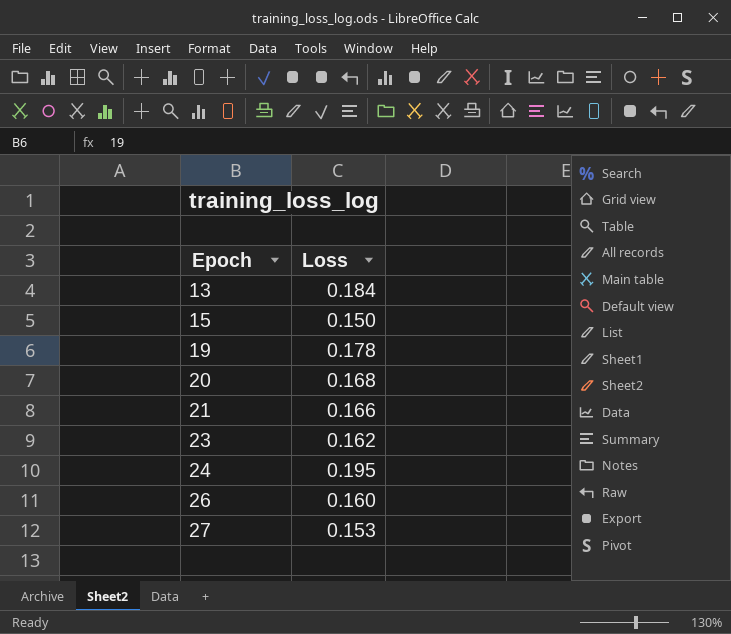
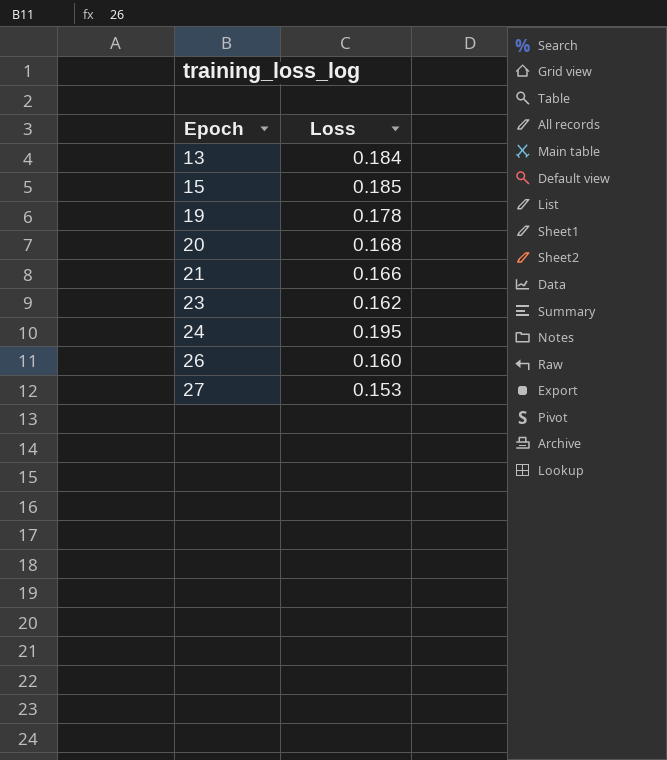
15 | Loss: 0.150 -> 0.185

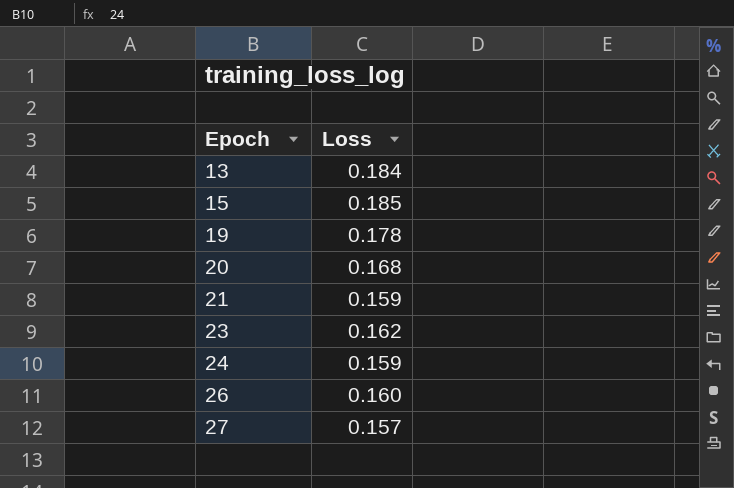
21 | Loss: 0.166 -> 0.159
24 | Loss: 0.195 -> 0.159
27 | Loss: 0.153 -> 0.157

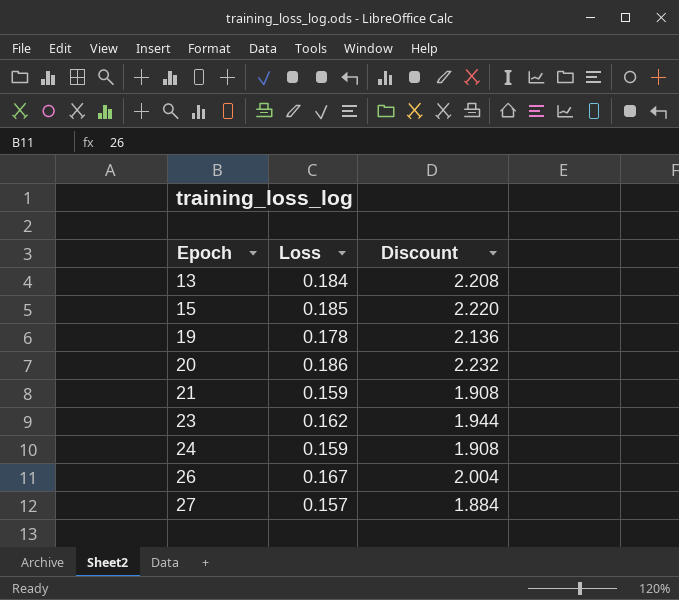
column Discount | formula: none -> [Loss] * 12
20 | Loss: 0.168 -> 0.186
26 | Loss: 0.160 -> 0.167

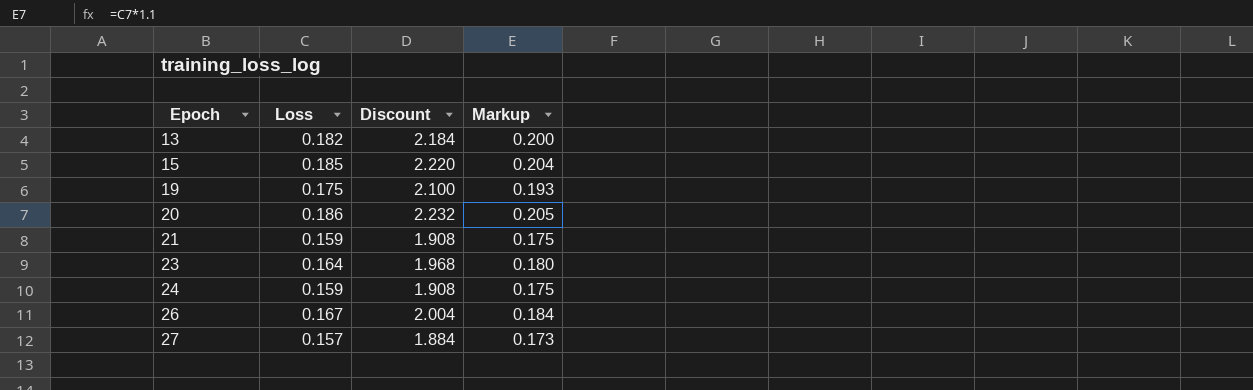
column Markup | formula: none -> [Loss] * 1.1
13 | Loss: 0.184 -> 0.182
13 | Discount: 2.208 -> 2.184
19 | Loss: 0.178 -> 0.175
19 | Discount: 2.136 -> 2.100
23 | Loss: 0.162 -> 0.164
23 | Discount: 1.944 -> 1.968

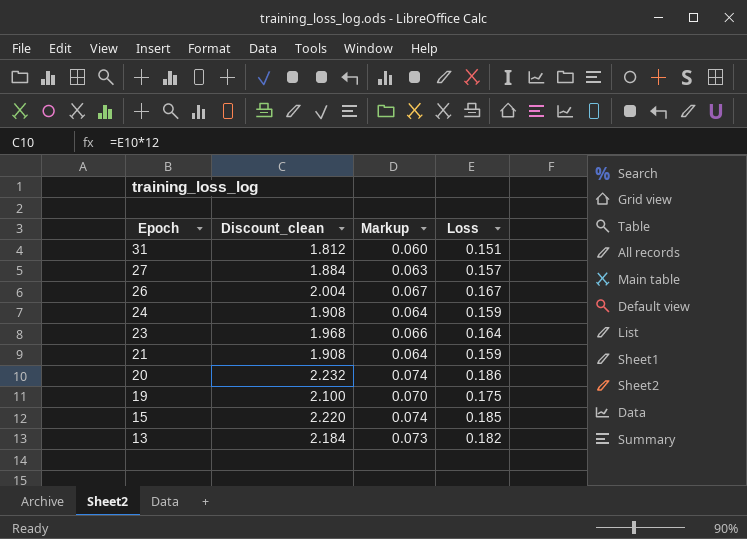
row order: Epoch ascending -> Epoch descending
column name: Discount -> Discount_clean
column Markup | formula: [Loss] * 1.1 -> [Loss] * 0.4
column Loss | position: 2 -> 4
row 31: none -> 1.812 | 0.060 | 0.151

